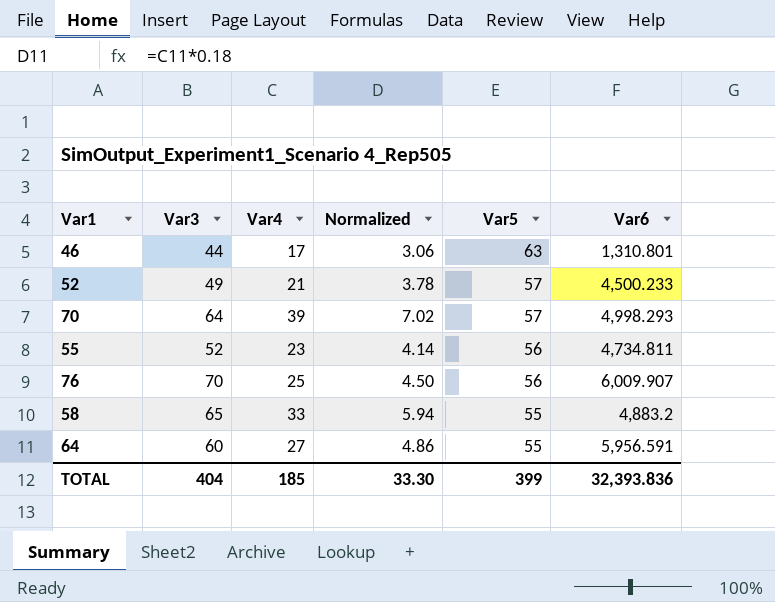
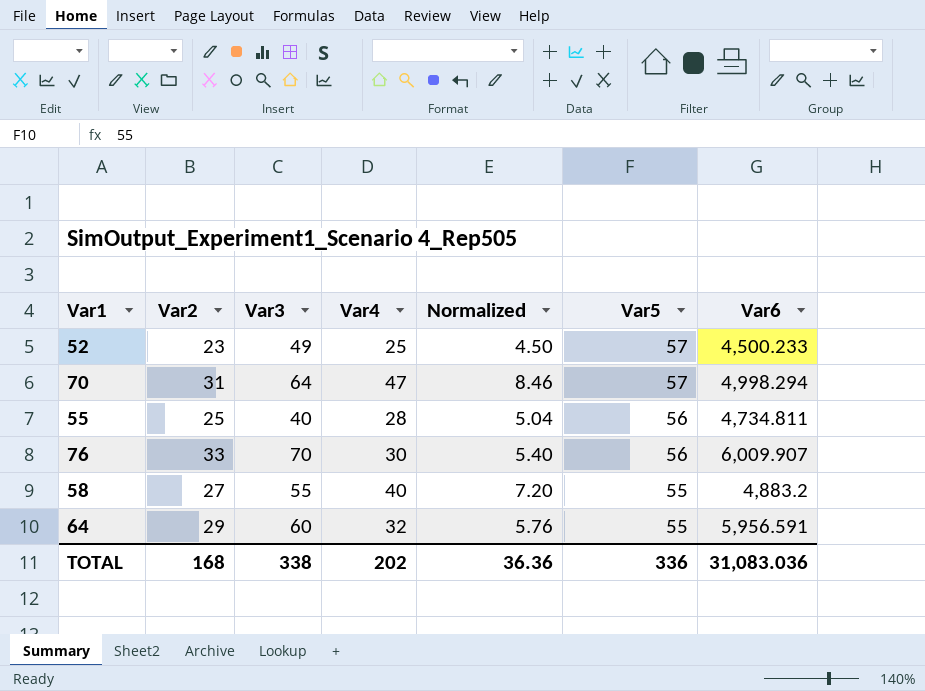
column Var2 | position: none -> 2
row 46: 44 | 17 | 3.06 | 63 | 1,310.801 -> none
52 | Var4: 21 -> 25
52 | Normalized: 3.78 -> 4.50
70 | Var4: 39 -> 47
70 | Normalized: 7.02 -> 8.46
70 | Var6: 4,998.293 -> 4,998.294
55 | Var3: 52 -> 40
55 | Var4: 23 -> 28
55 | Normalized: 4.14 -> 5.04
76 | Var4: 25 -> 30
76 | Normalized: 4.50 -> 5.40
58 | Var3: 65 -> 55
58 | Var4: 33 -> 40
58 | Normalized: 5.94 -> 7.20
64 | Var4: 27 -> 32
64 | Normalized: 4.86 -> 5.76
TOTAL | Var3: 404 -> 338
TOTAL | Var4: 185 -> 202
TOTAL | Normalized: 33.30 -> 36.36
TOTAL | Var5: 399 -> 336
TOTAL | Var6: 32,393.836 -> 31,083.036

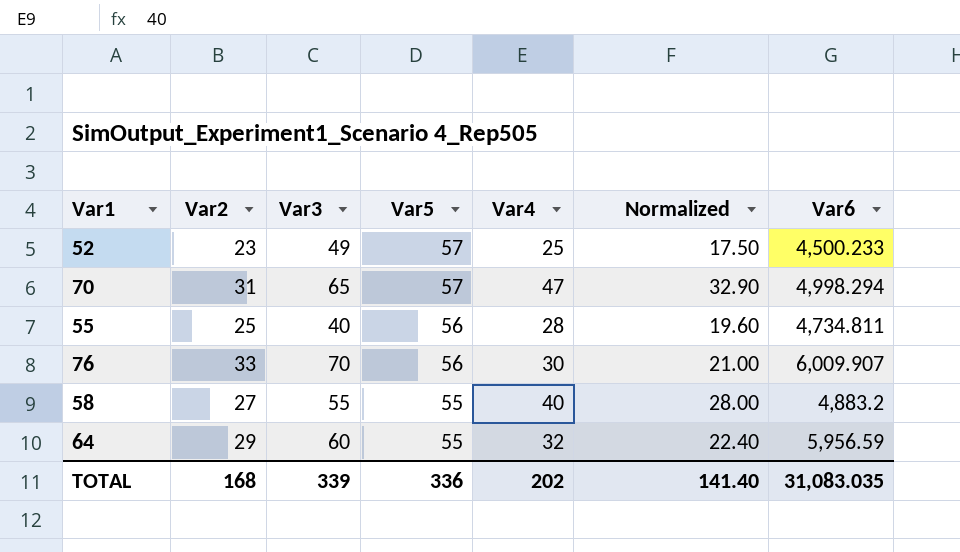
column Var5 | position: 6 -> 4
column Normalized | formula: [Var4] * 0.18 -> [Var4] * 0.7
70 | Var3: 64 -> 65
64 | Var6: 5,956.591 -> 5,956.59
TOTAL | Var3: 338 -> 339
TOTAL | Normalized: 36.36 -> 141.40
TOTAL | Var6: 31,083.036 -> 31,083.035

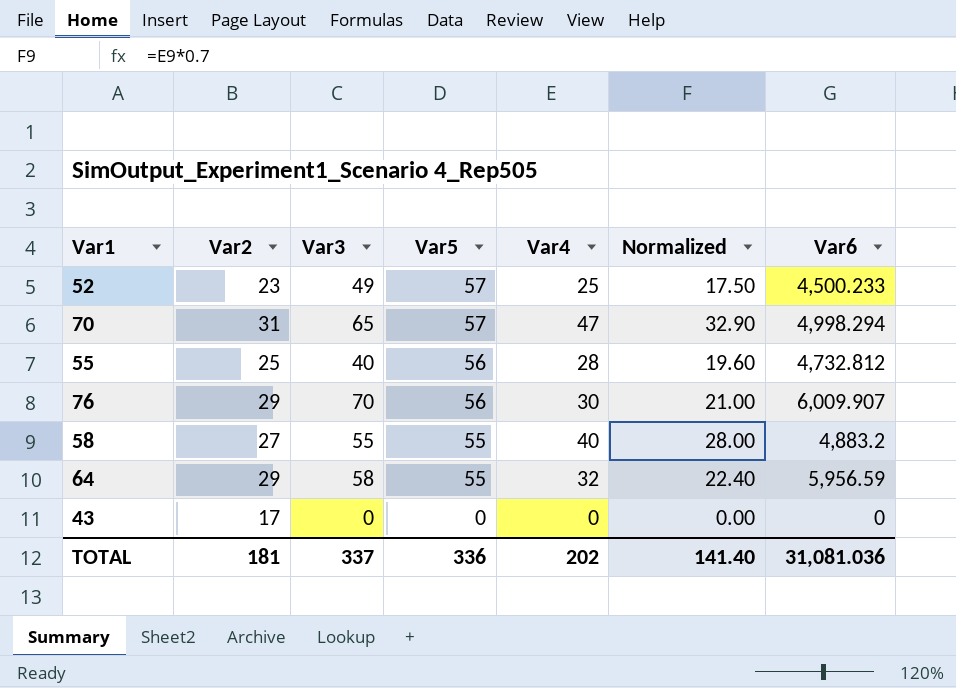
55 | Var6: 4,734.811 -> 4,732.812
76 | Var2: 33 -> 29
64 | Var3: 60 -> 58
row 43: none -> 17 | 0 | 0 | 0 | 0.00 | 0
TOTAL | Var2: 168 -> 181
TOTAL | Var3: 339 -> 337
TOTAL | Var6: 31,083.035 -> 31,081.036

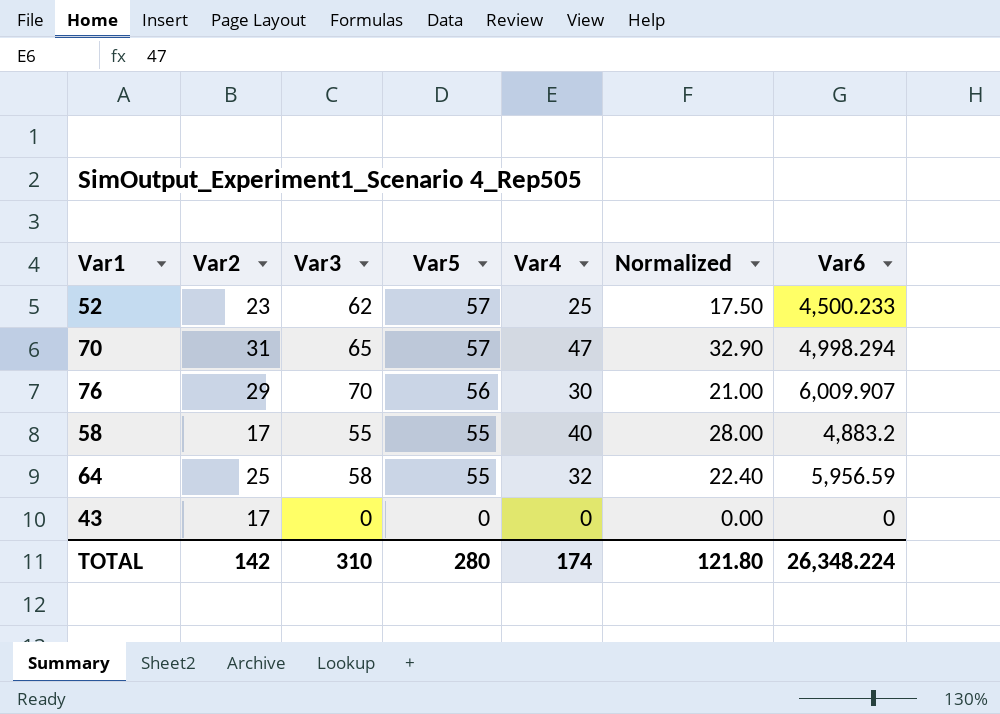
row 55: 25 | 40 | 56 | 28 | 19.60 | 4,732.812 -> none
52 | Var3: 49 -> 62
58 | Var2: 27 -> 17
64 | Var2: 29 -> 25
TOTAL | Var2: 181 -> 142
TOTAL | Var3: 337 -> 310
TOTAL | Var5: 336 -> 280
TOTAL | Var4: 202 -> 174
TOTAL | Normalized: 141.40 -> 121.80
TOTAL | Var6: 31,081.036 -> 26,348.224

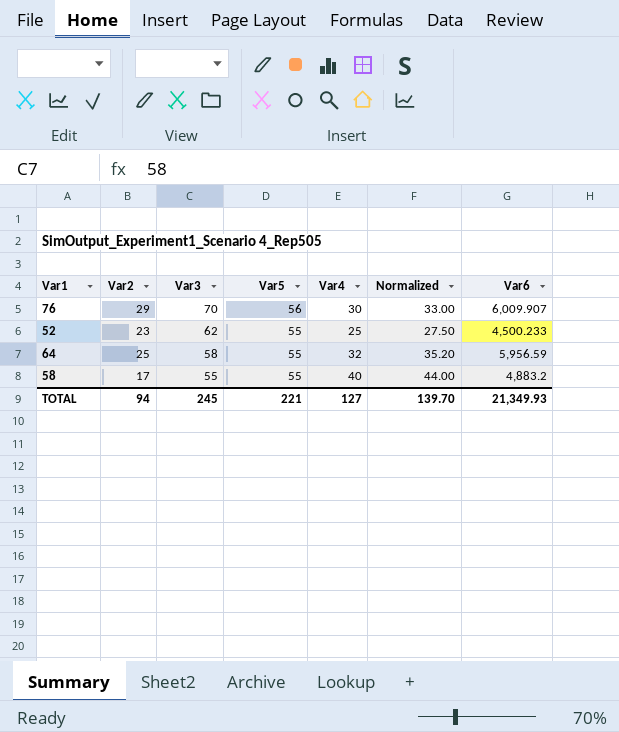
row order: Var5 descending -> Var3 descending
column Normalized | formula: [Var4] * 0.7 -> [Var4] * 1.1
row 70: 31 | 65 | 57 | 47 | 32.90 | 4,998.294 -> none
row 43: 17 | 0 | 0 | 0 | 0.00 | 0 -> none
52 | Var5: 57 -> 55
TOTAL | Var2: 142 -> 94
TOTAL | Var3: 310 -> 245
TOTAL | Var5: 280 -> 221
TOTAL | Var4: 174 -> 127
TOTAL | Normalized: 121.80 -> 139.70
TOTAL | Var6: 26,348.224 -> 21,349.93

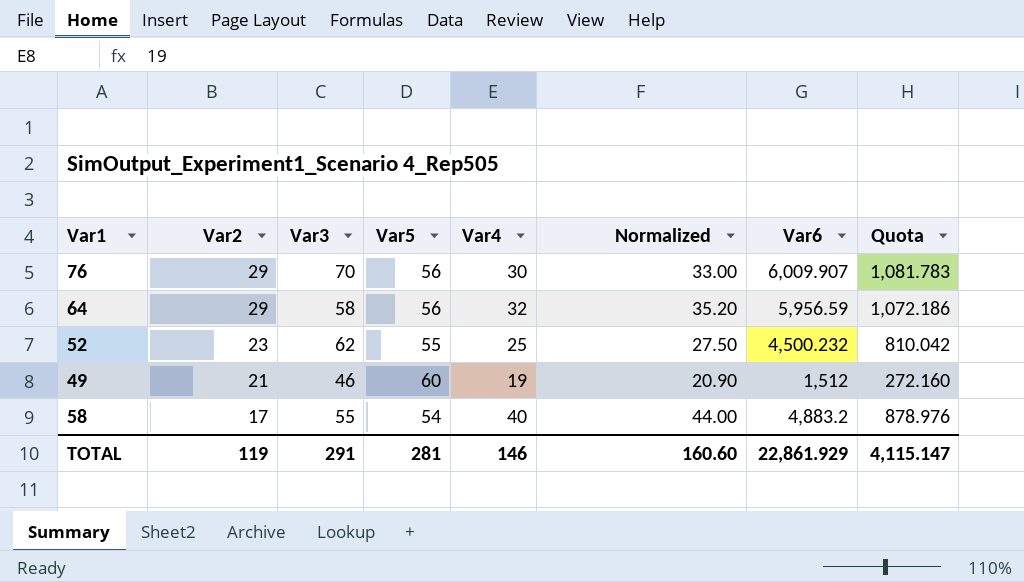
row order: Var3 descending -> Var2 descending
column Quota | formula: none -> [Var6] * 0.18
64 | Var2: 25 -> 29
64 | Var5: 55 -> 56
52 | Var6: 4,500.233 -> 4,500.232
row 49: none -> 21 | 46 | 60 | 19 | 20.90 | 1,512 | 272.160
58 | Var5: 55 -> 54
TOTAL | Var2: 94 -> 119
TOTAL | Var3: 245 -> 291
TOTAL | Var5: 221 -> 281
TOTAL | Var4: 127 -> 146
TOTAL | Normalized: 139.70 -> 160.60
TOTAL | Var6: 21,349.93 -> 22,861.929

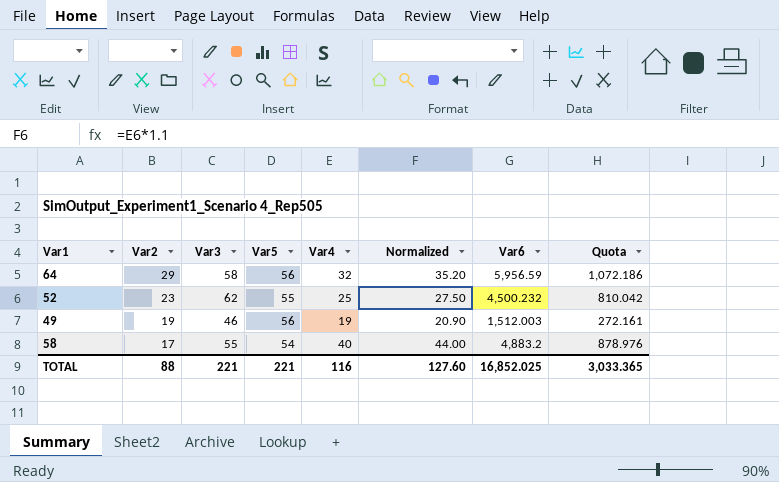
row 76: 29 | 70 | 56 | 30 | 33.00 | 6,009.907 | 1,081.783 -> none
49 | Var2: 21 -> 19
49 | Var5: 60 -> 56
49 | Var6: 1,512 -> 1,512.003
49 | Quota: 272.160 -> 272.161
TOTAL | Var2: 119 -> 88
TOTAL | Var3: 291 -> 221
TOTAL | Var5: 281 -> 221
TOTAL | Var4: 146 -> 116
TOTAL | Normalized: 160.60 -> 127.60
TOTAL | Var6: 22,861.929 -> 16,852.025
TOTAL | Quota: 4,115.147 -> 3,033.365

